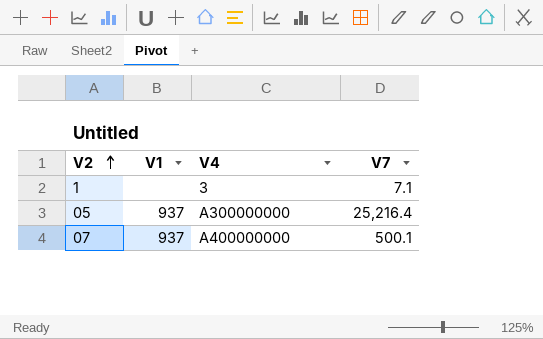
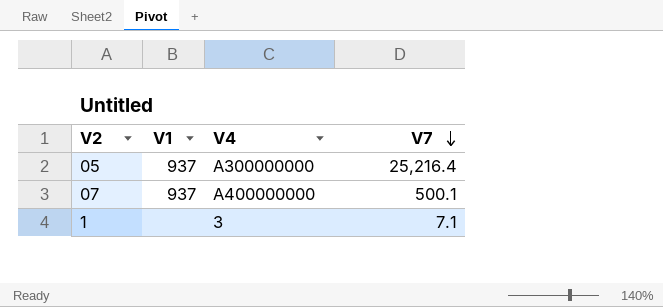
row order: V2 ascending -> V7 descending

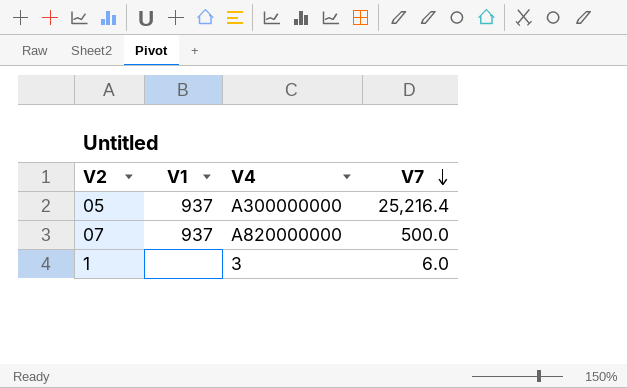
07 | V4: А400000000 -> А820000000
07 | V7: 500.1 -> 500.0
1 | V7: 7.1 -> 6.0

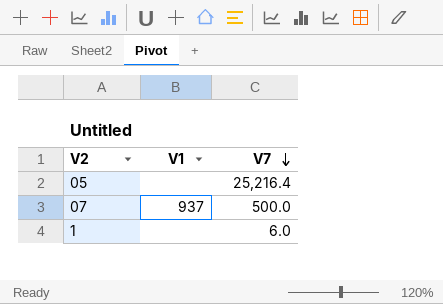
column V4 | position: 3 -> none
05 | V1: 937 -> none

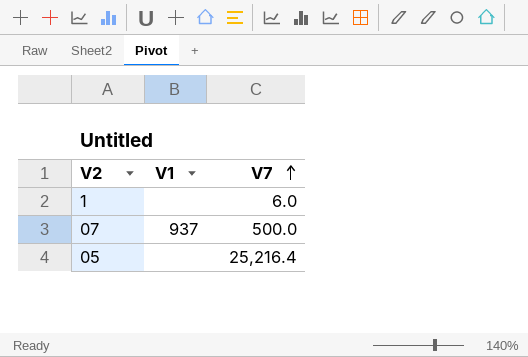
row order: V7 descending -> V7 ascending

